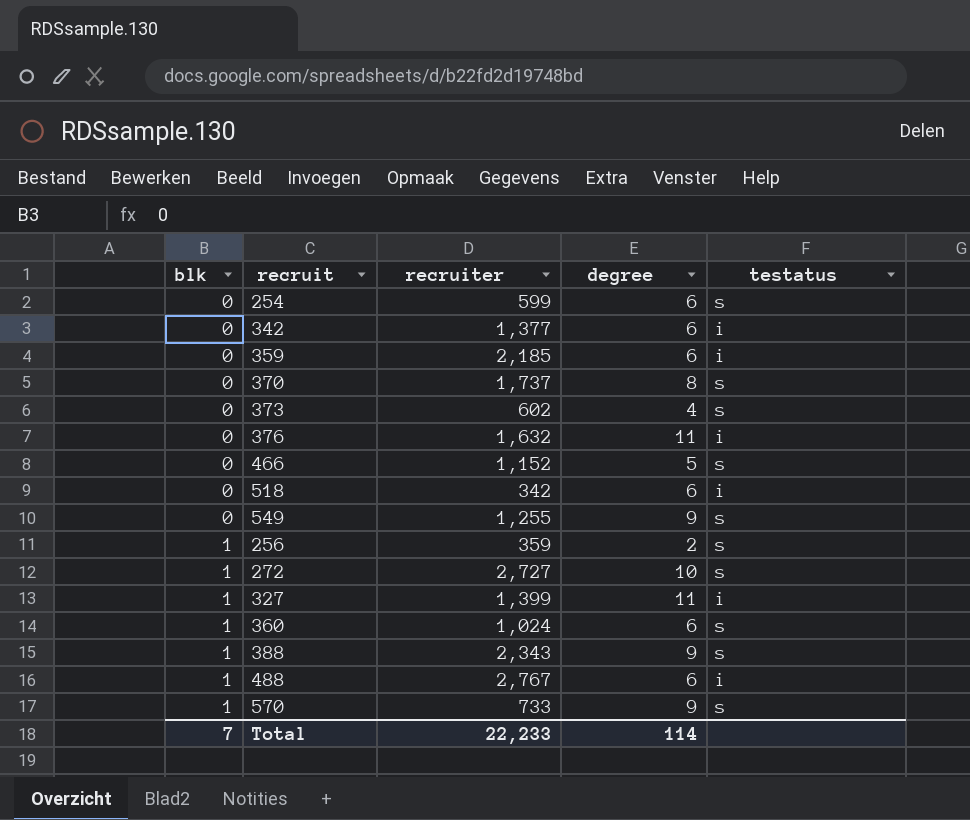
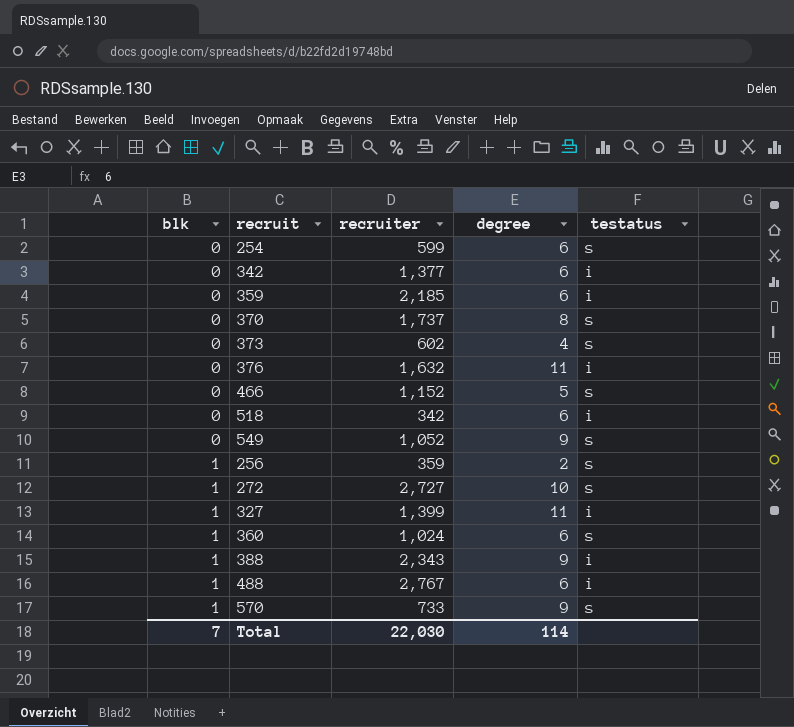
549 | recruiter: 1,255 -> 1,052
388 | testatus: s -> i
Total | recruiter: 22,233 -> 22,030

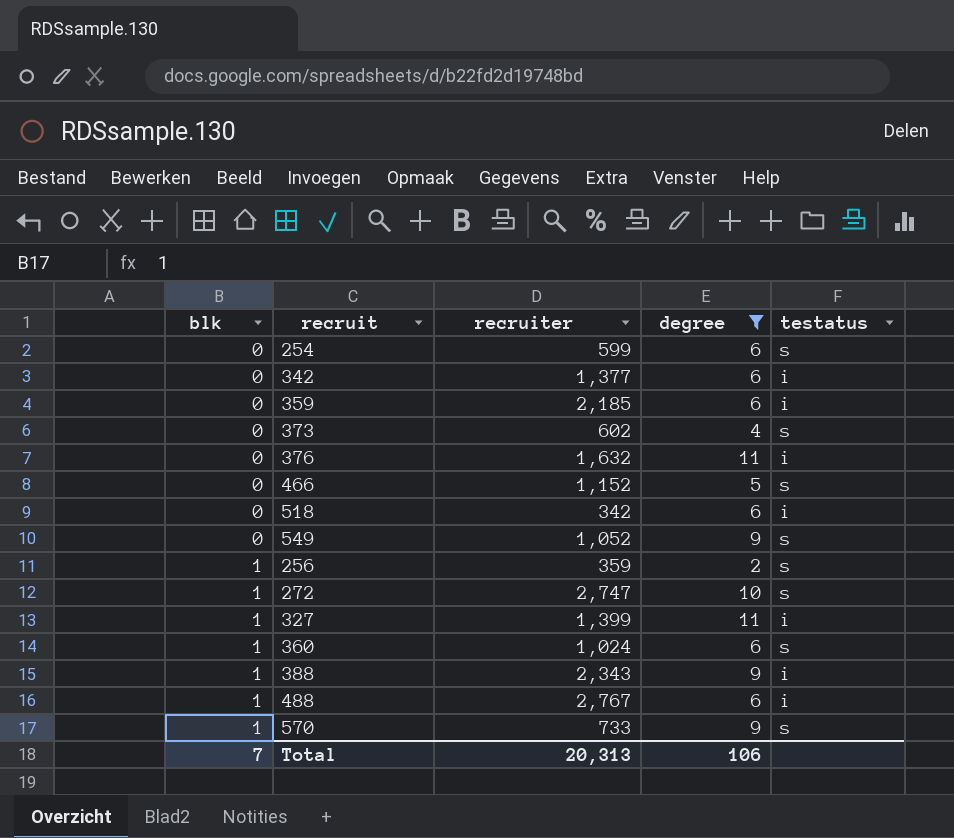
filter: none -> degree != 8
272 | recruiter: 2,727 -> 2,747
Total | recruiter: 22,030 -> 20,313
Total | degree: 114 -> 106

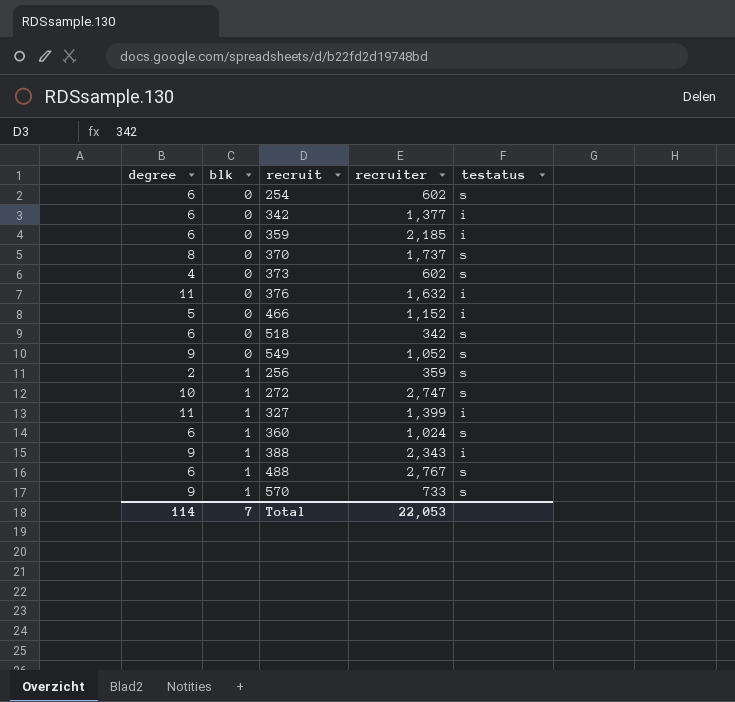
filter: degree != 8 -> none
column degree | position: 4 -> 1
254 | recruiter: 599 -> 602
466 | testatus: s -> i
518 | testatus: i -> s
488 | testatus: i -> s
Total | degree: 106 -> 114
Total | recruiter: 20,313 -> 22,053

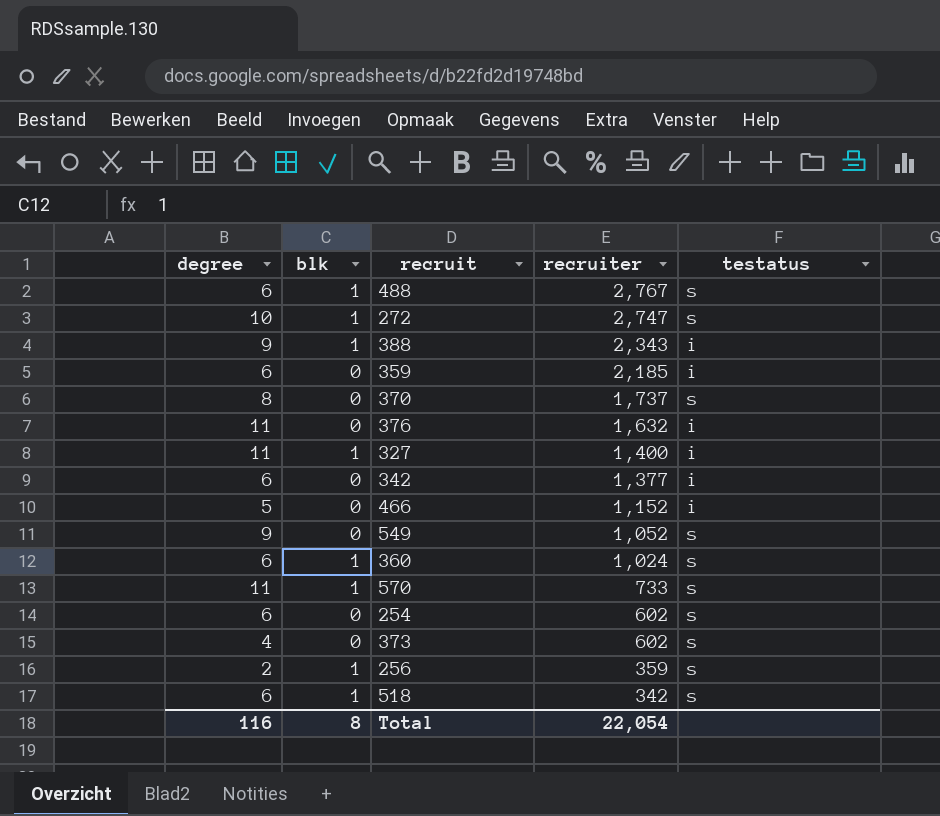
row order: blk ascending -> recruiter descending
327 | recruiter: 1,399 -> 1,400
570 | degree: 9 -> 11
518 | blk: 0 -> 1
Total | degree: 114 -> 116
Total | blk: 7 -> 8
Total | recruiter: 22,053 -> 22,054

